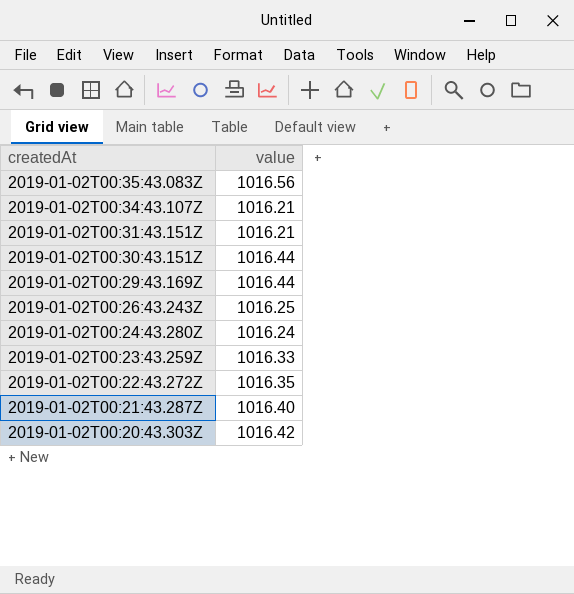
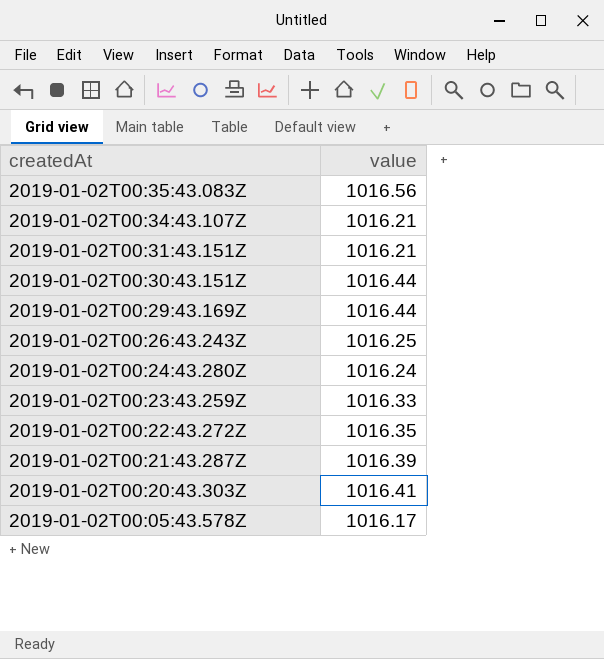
2019-01-02T00:21:43.287Z | value: 1016.40 -> 1016.39
2019-01-02T00:20:43.303Z | value: 1016.42 -> 1016.41
row 2019-01-02T00:05:43.578Z: none -> 1016.17

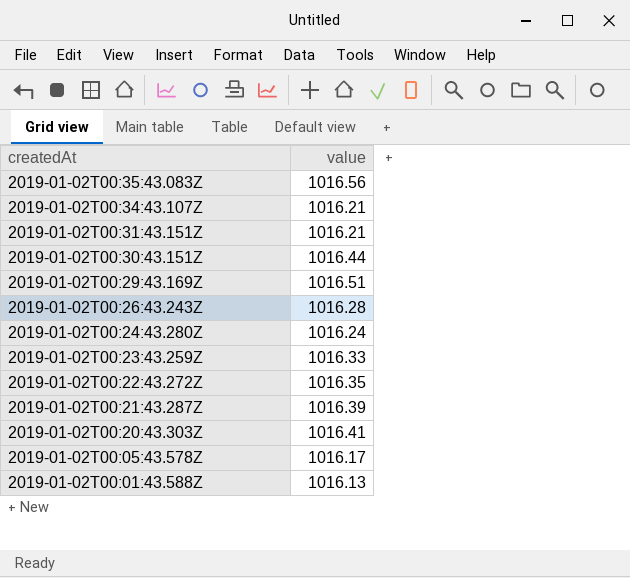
2019-01-02T00:29:43.169Z | value: 1016.44 -> 1016.51
2019-01-02T00:26:43.243Z | value: 1016.25 -> 1016.28
row 2019-01-02T00:01:43.588Z: none -> 1016.13

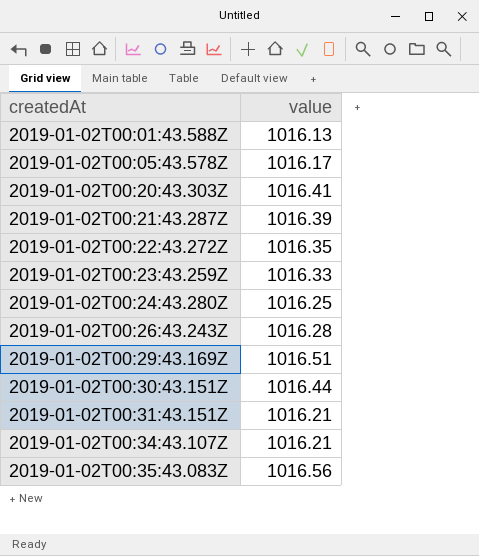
row order: createdAt descending -> createdAt ascending
2019-01-02T00:24:43.280Z | value: 1016.24 -> 1016.25

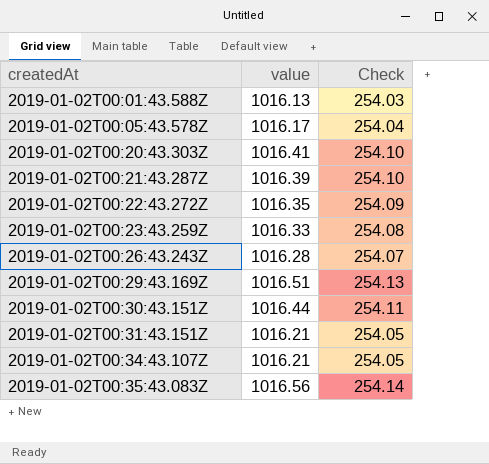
column Check | formula: none -> [value] * 0.25
row 2019-01-02T00:24:43.280Z: 1016.25 -> none

